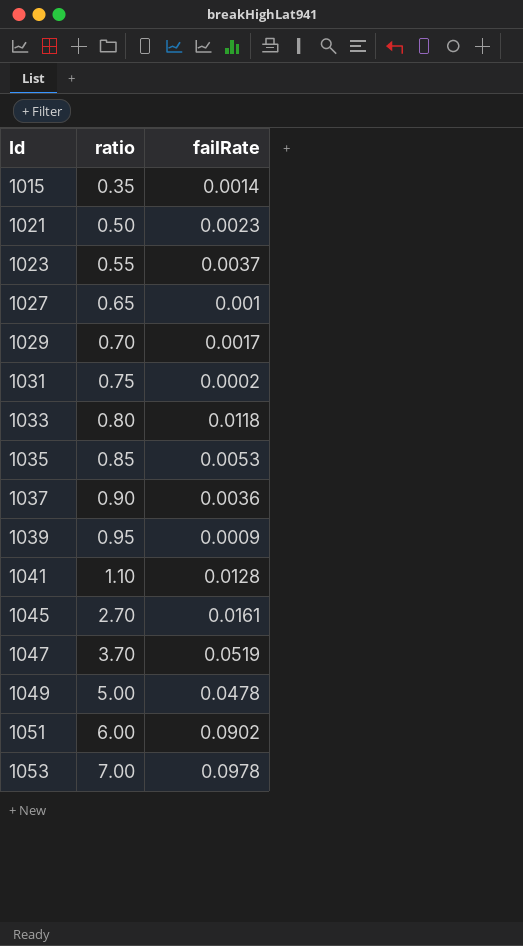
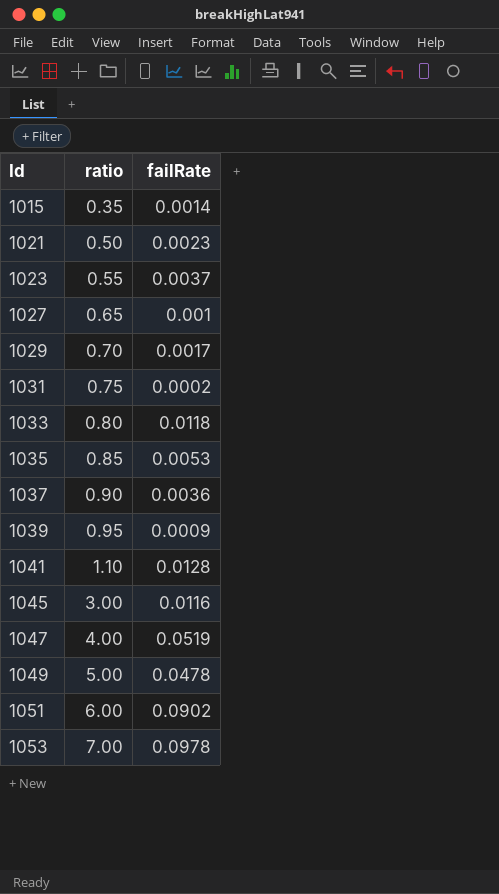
1045 | ratio: 2.70 -> 3.00
1045 | failRate: 0.0161 -> 0.0116
1047 | ratio: 3.70 -> 4.00

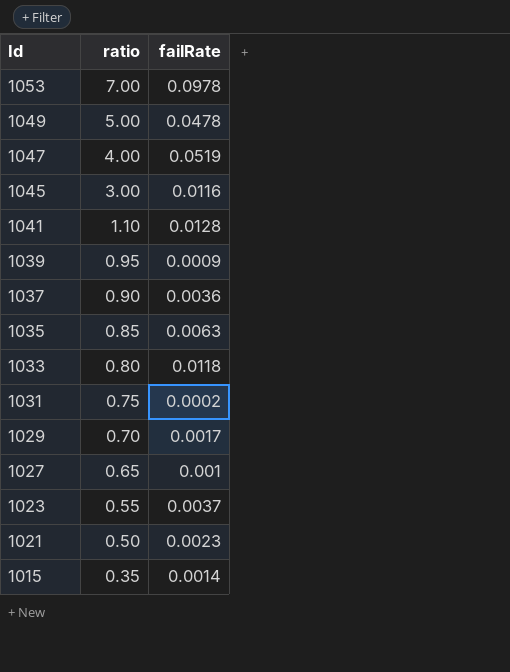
row order: Id ascending -> Id descending
row 1051: 6.00 | 0.0902 -> none
1035 | failRate: 0.0053 -> 0.0063

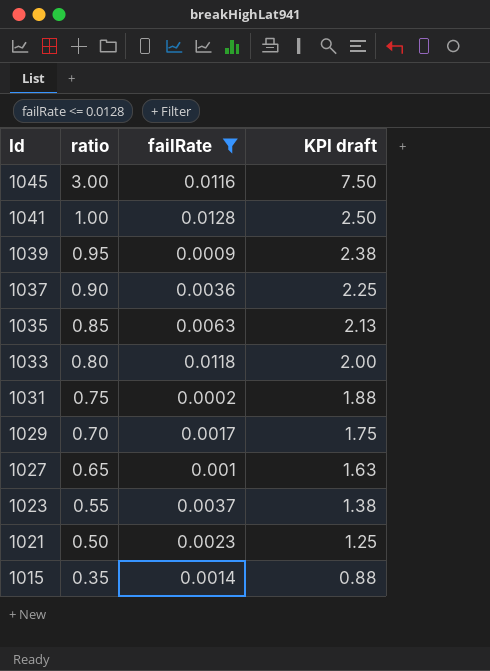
filter: none -> failRate <= 0.0128
column KPI draft | formula: none -> [ratio] * 2.5
1041 | ratio: 1.10 -> 1.00

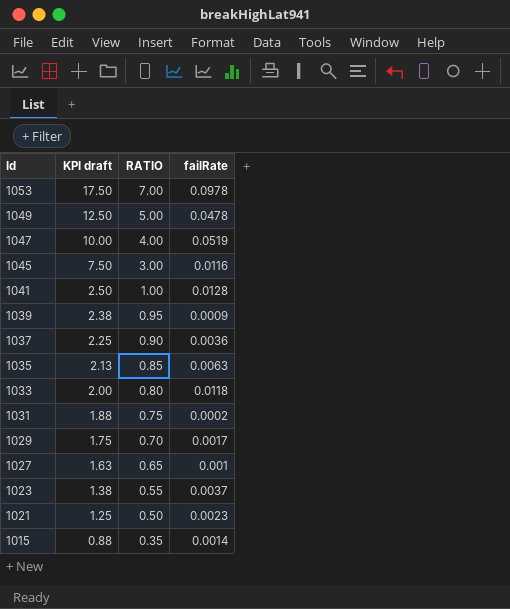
filter: failRate <= 0.0128 -> none
column KPI draft | position: 4 -> 2
column name: ratio -> RATIO

